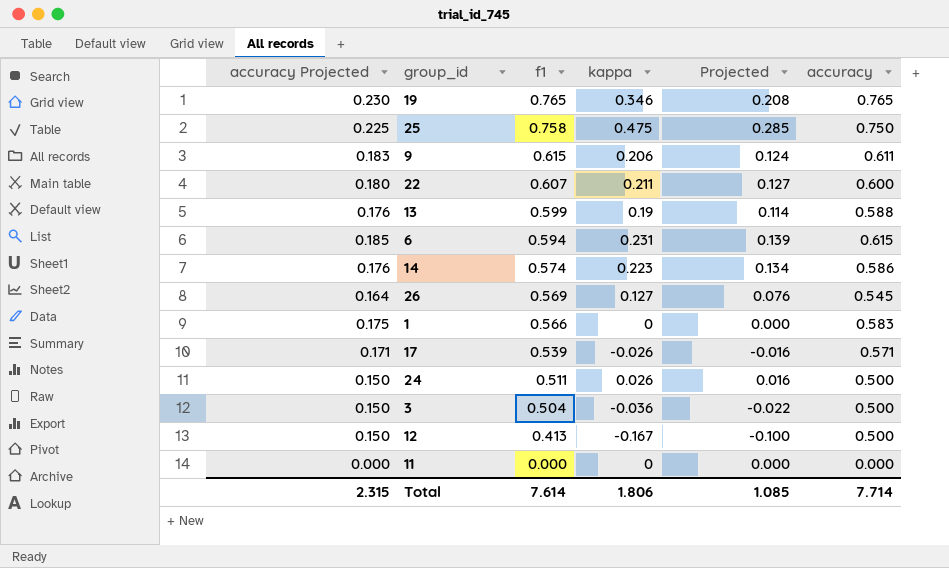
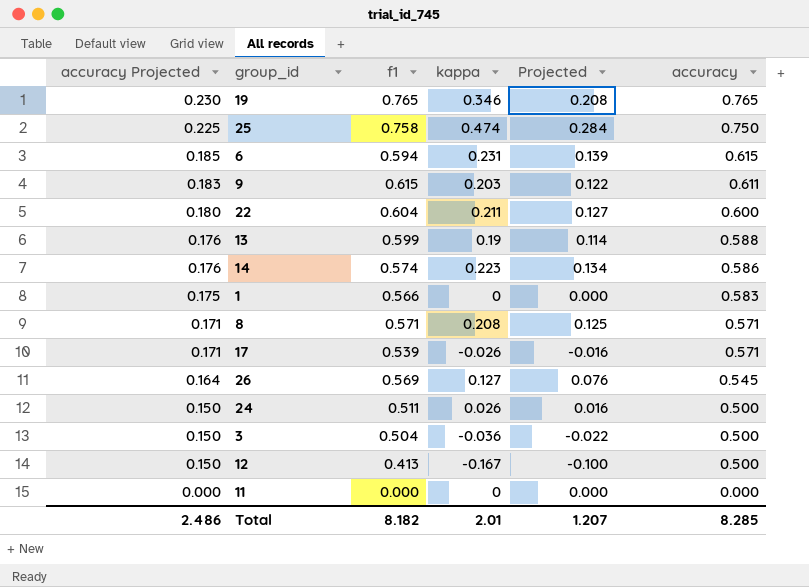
row order: f1 descending -> accuracy Projected descending
25 | kappa: 0.475 -> 0.474
25 | Projected: 0.285 -> 0.284
9 | kappa: 0.206 -> 0.203
9 | Projected: 0.124 -> 0.122
22 | f1: 0.607 -> 0.604
row 8: none -> 0.171 | 0.571 | 0.208 | 0.125 | 0.571
Total | accuracy Projected: 2.315 -> 2.486
Total | f1: 7.614 -> 8.182
Total | kappa: 1.806 -> 2.01
Total | Projected: 1.085 -> 1.207
Total | accuracy: 7.714 -> 8.285

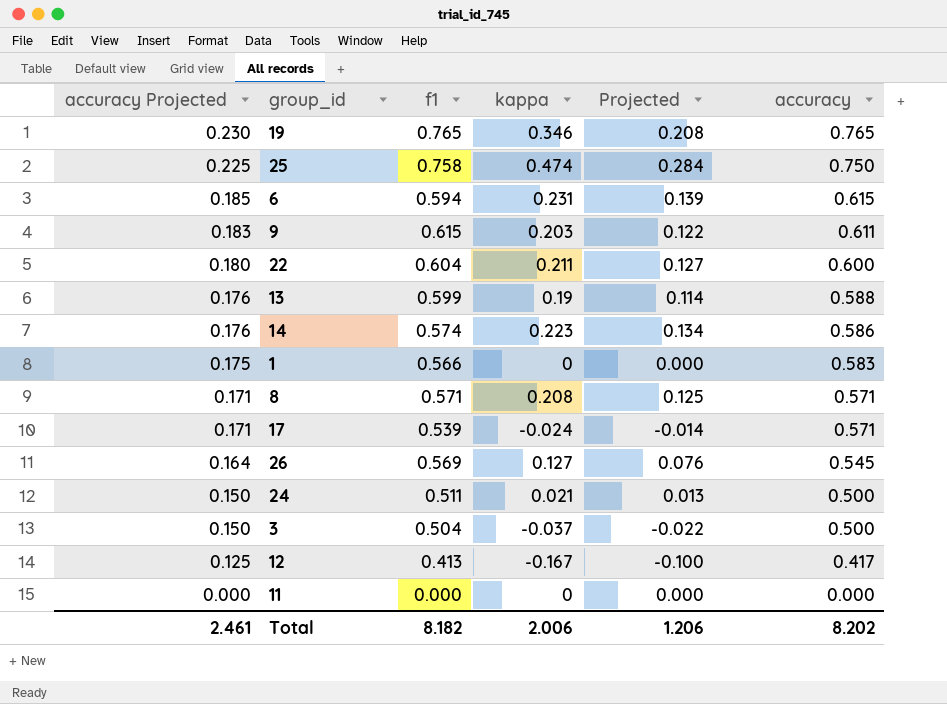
17 | kappa: -0.026 -> -0.024
17 | Projected: -0.016 -> -0.014
24 | kappa: 0.026 -> 0.021
24 | Projected: 0.016 -> 0.013
3 | kappa: -0.036 -> -0.037
12 | accuracy Projected: 0.150 -> 0.125
12 | accuracy: 0.500 -> 0.417
Total | accuracy Projected: 2.486 -> 2.461
Total | kappa: 2.01 -> 2.006
Total | Projected: 1.207 -> 1.206
Total | accuracy: 8.285 -> 8.202

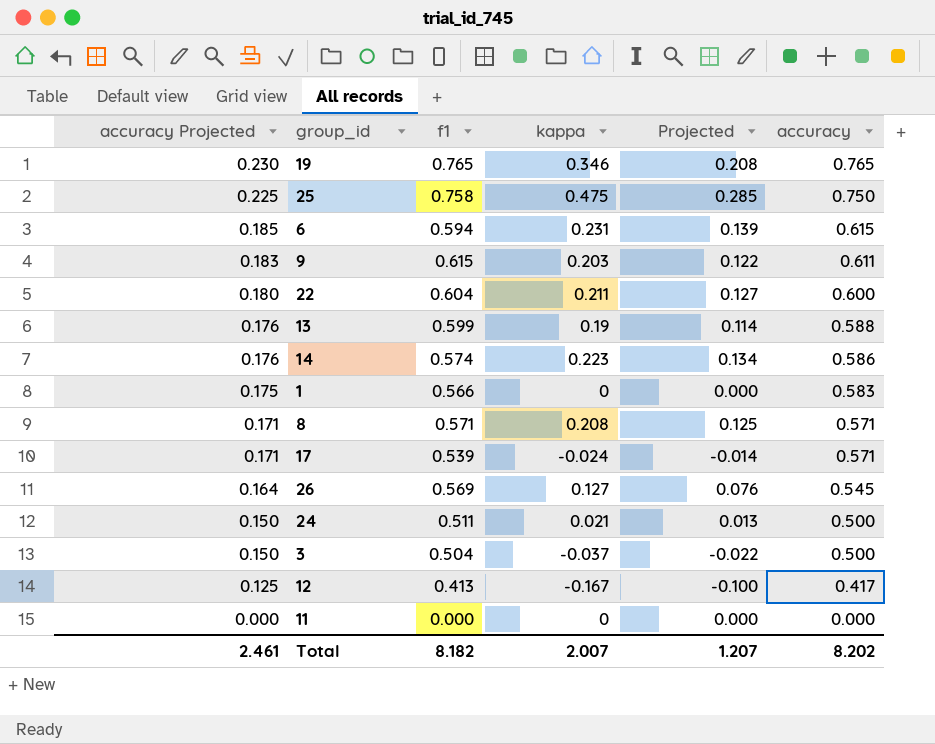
25 | kappa: 0.474 -> 0.475
25 | Projected: 0.284 -> 0.285
Total | kappa: 2.006 -> 2.007
Total | Projected: 1.206 -> 1.207

